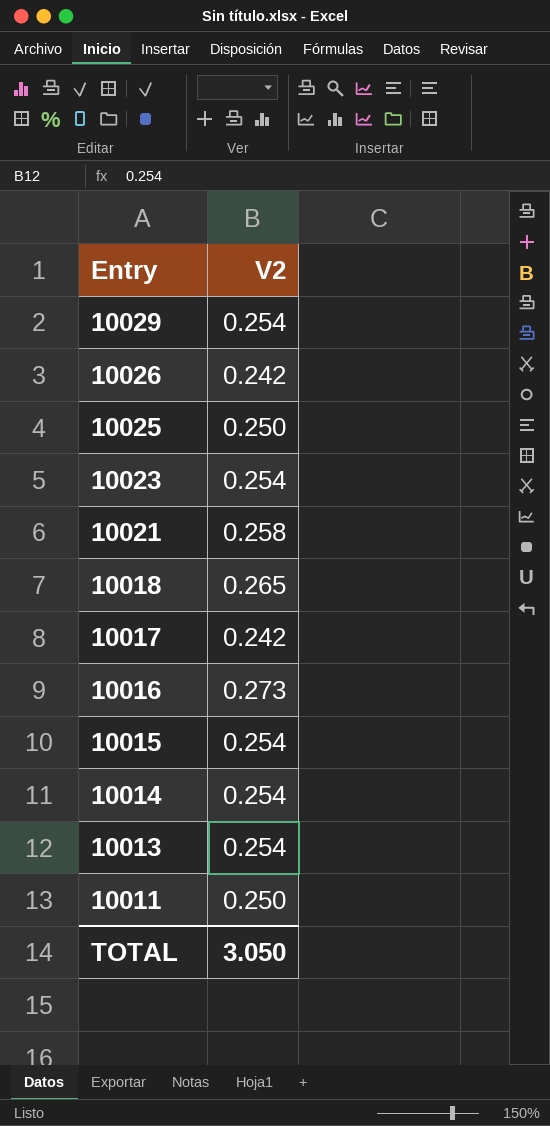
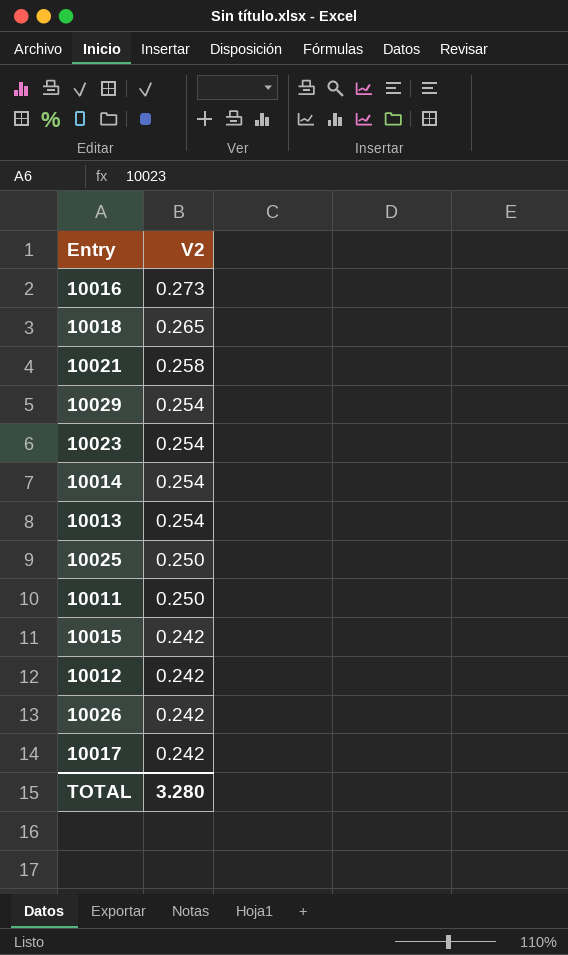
row order: Entry descending -> V2 descending
10015 | V2: 0.254 -> 0.242
row 10012: none -> 0.242
TOTAL | V2: 3.050 -> 3.280

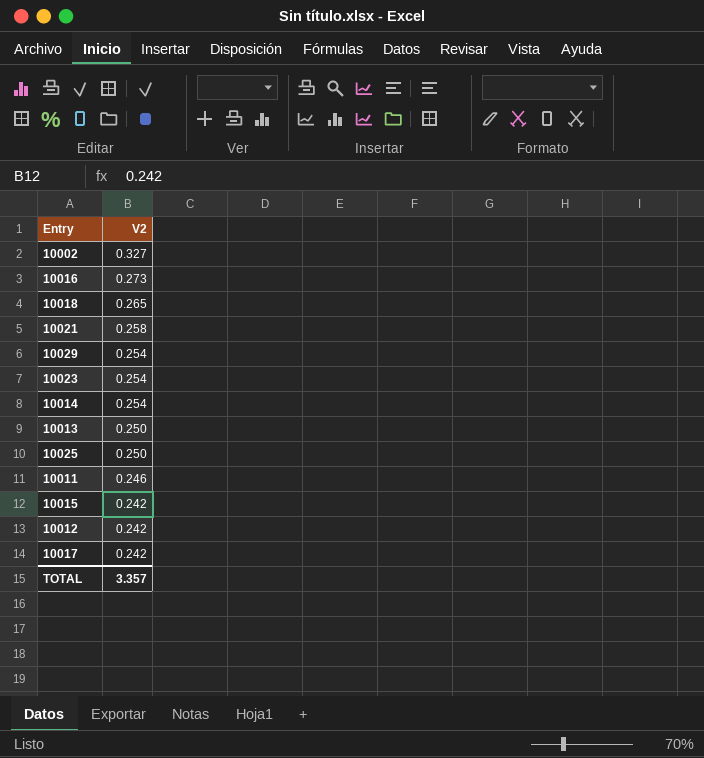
row 10026: 0.242 -> none
row 10002: none -> 0.327
10013 | V2: 0.254 -> 0.250
10011 | V2: 0.250 -> 0.246
TOTAL | V2: 3.280 -> 3.357

